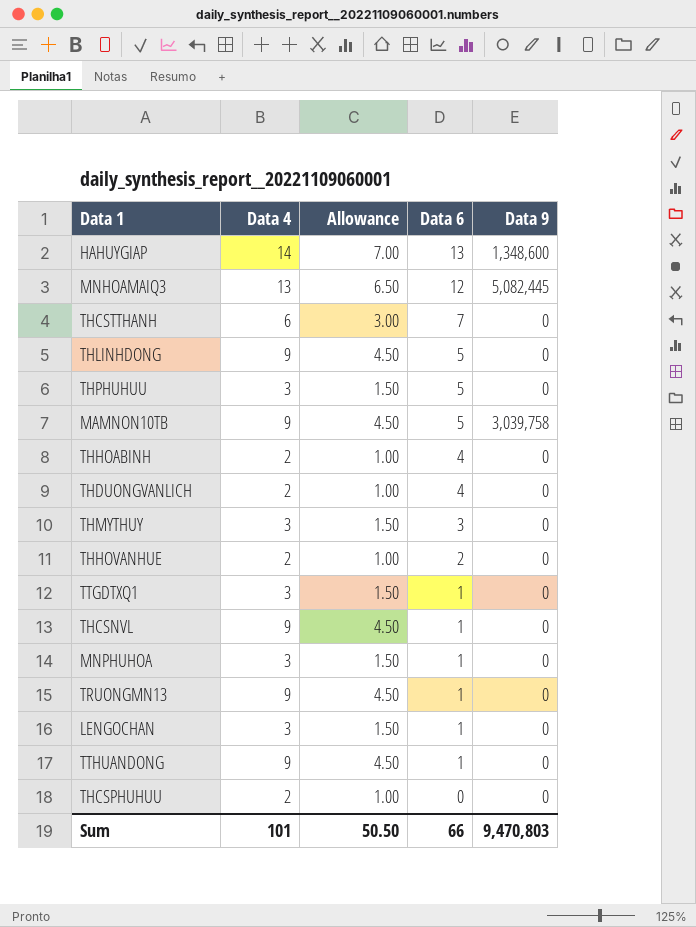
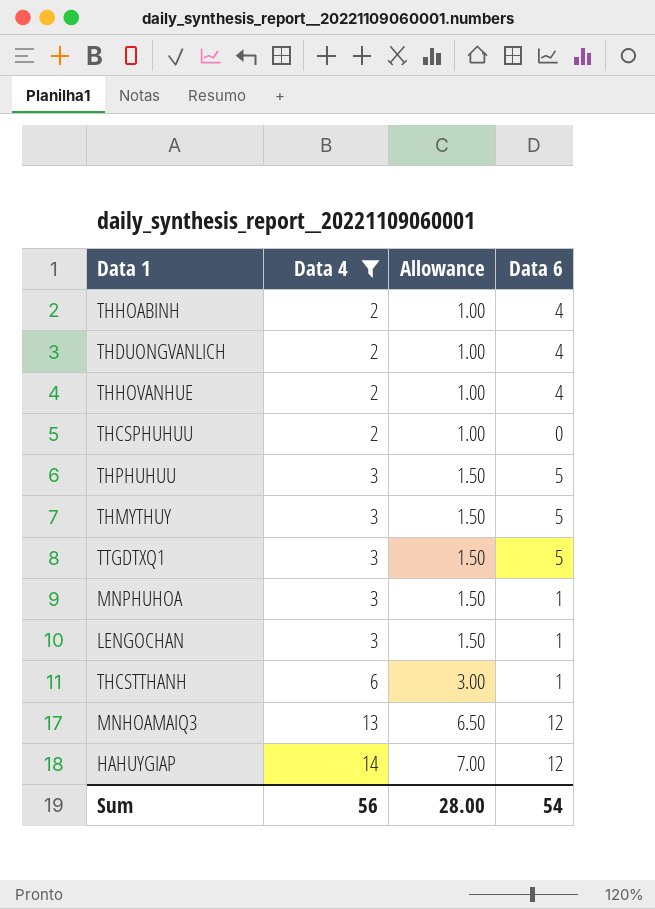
filter: none -> Data 4 != 9
row order: Data 6 descending -> Data 4 ascending
column Data 9 | position: 5 -> none
THHOVANHUE | Data 6: 2 -> 4
THMYTHUY | Data 6: 3 -> 5
TTGDTXQ1 | Data 6: 1 -> 5
THCSTTHANH | Data 6: 7 -> 1
HAHUYGIAP | Data 6: 13 -> 12
Sum | Data 4: 101 -> 56
Sum | Allowance: 50.50 -> 28.00
Sum | Data 6: 66 -> 54

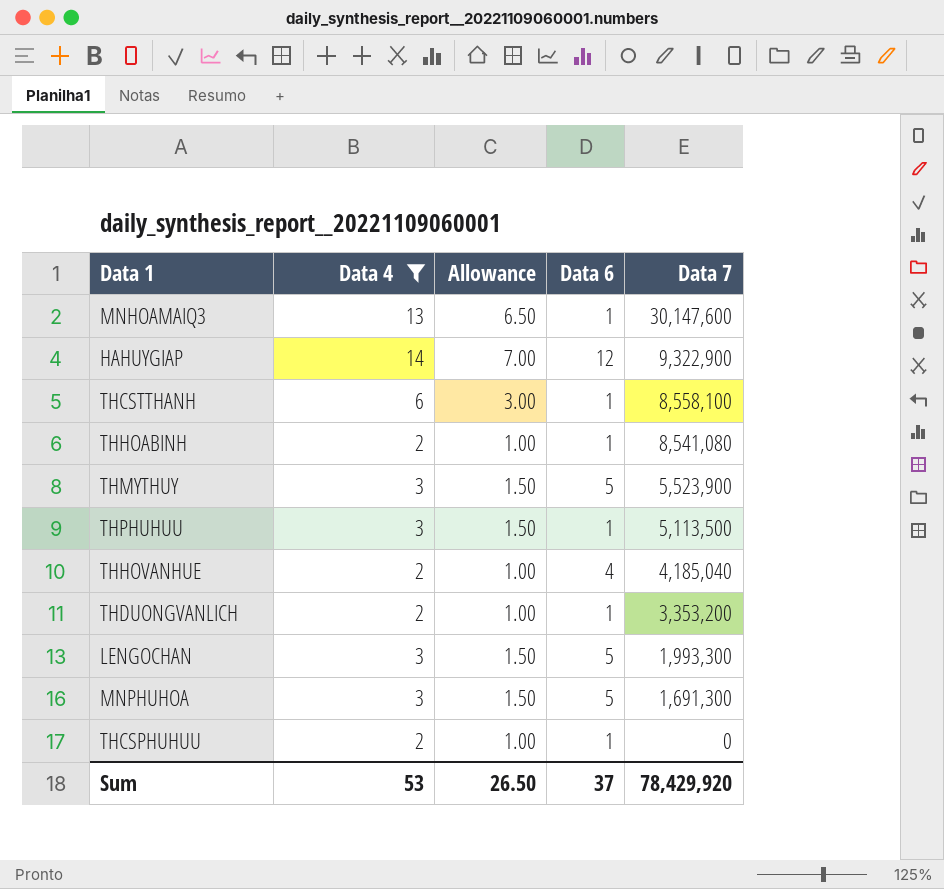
row order: Data 4 ascending -> Data 7 descending
column Data 7 | position: none -> 5
row TTGDTXQ1: 3 | 1.50 | 5 -> none
MNHOAMAIQ3 | Data 6: 12 -> 1
THHOABINH | Data 6: 4 -> 1
THPHUHUU | Data 6: 5 -> 1
THDUONGVANLICH | Data 6: 4 -> 1
LENGOCHAN | Data 6: 1 -> 5
MNPHUHOA | Data 6: 1 -> 5
THCSPHUHUU | Data 6: 0 -> 1
Sum | Data 4: 56 -> 53
Sum | Allowance: 28.00 -> 26.50
Sum | Data 6: 54 -> 37

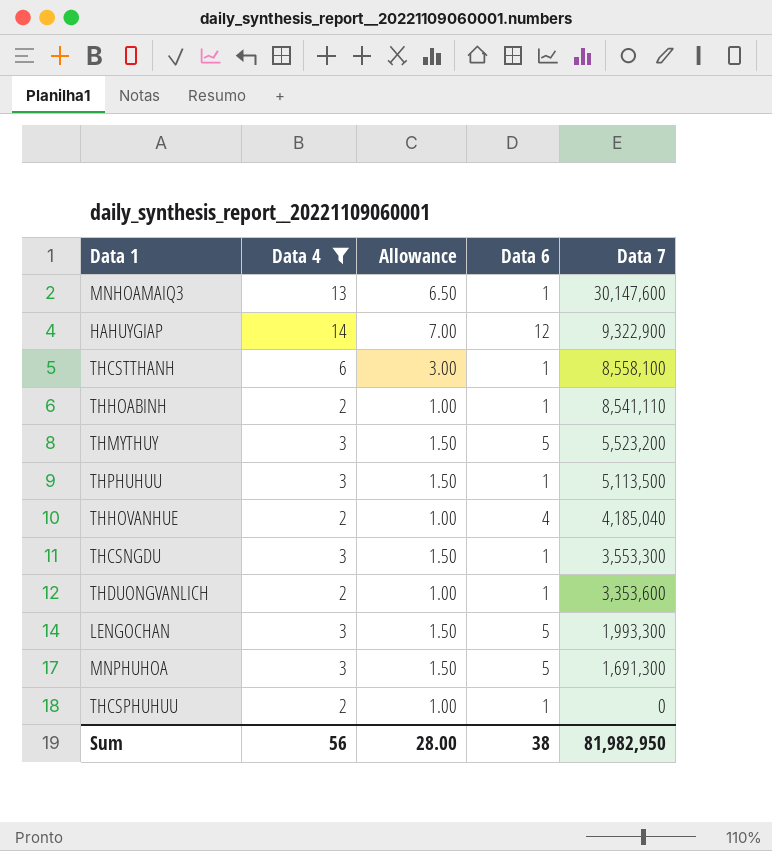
THHOABINH | Data 7: 8,541,080 -> 8,541,110
THMYTHUY | Data 7: 5,523,900 -> 5,523,200
row THCSNGDU: none -> 3 | 1.50 | 1 | 3,553,300
THDUONGVANLICH | Data 7: 3,353,200 -> 3,353,600
Sum | Data 4: 53 -> 56
Sum | Allowance: 26.50 -> 28.00
Sum | Data 6: 37 -> 38
Sum | Data 7: 78,429,920 -> 81,982,950

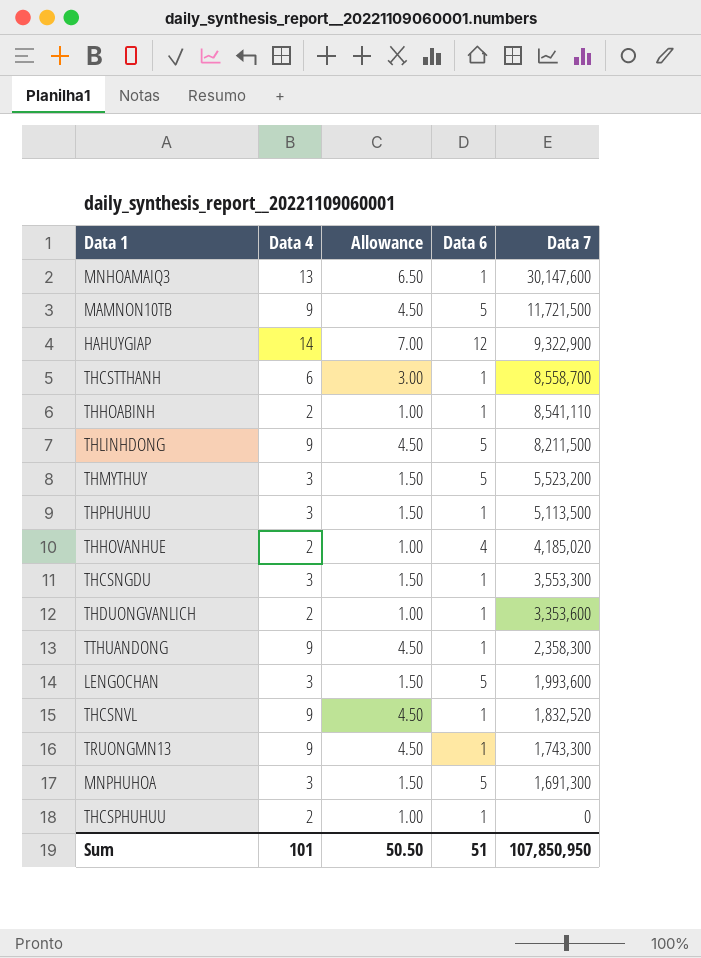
filter: Data 4 != 9 -> none
THCSTTHANH | Data 7: 8,558,100 -> 8,558,700
THHOVANHUE | Data 7: 4,185,040 -> 4,185,020
LENGOCHAN | Data 7: 1,993,300 -> 1,993,600
Sum | Data 4: 56 -> 101
Sum | Allowance: 28.00 -> 50.50
Sum | Data 6: 38 -> 51
Sum | Data 7: 81,982,950 -> 107,850,950

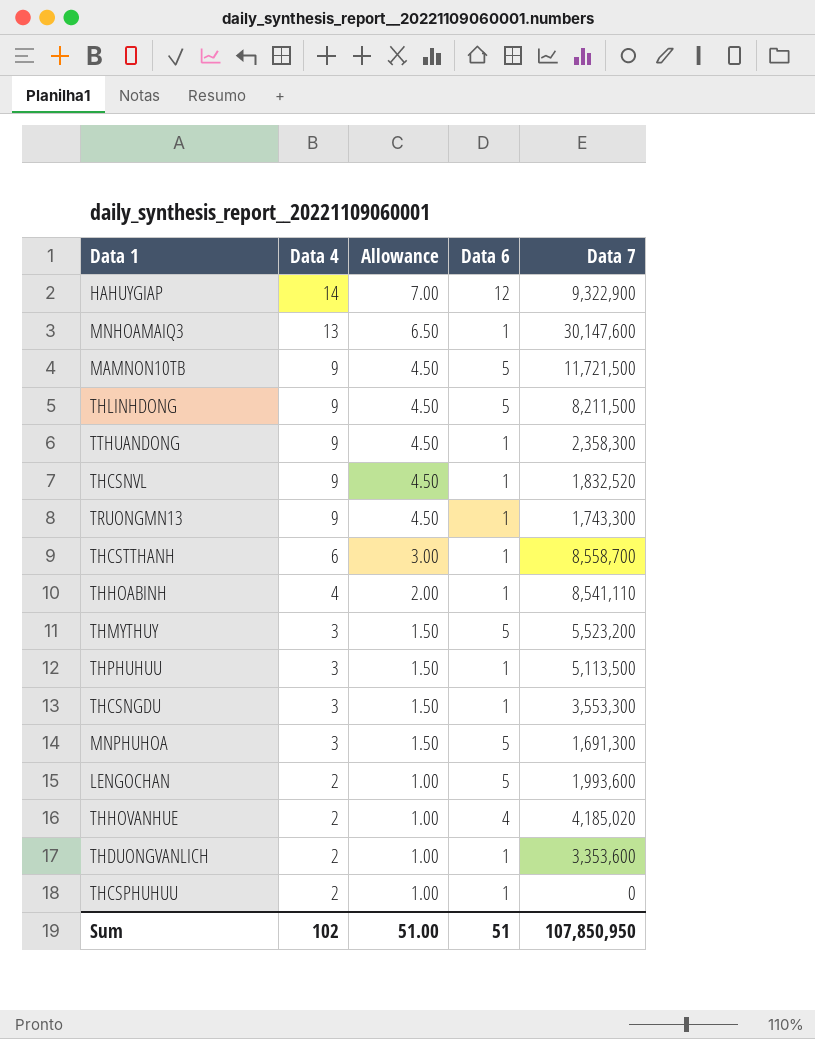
row order: Data 7 descending -> Data 4 descending
THHOABINH | Data 4: 2 -> 4
THHOABINH | Allowance: 1.00 -> 2.00
LENGOCHAN | Data 4: 3 -> 2
LENGOCHAN | Allowance: 1.50 -> 1.00
Sum | Data 4: 101 -> 102
Sum | Allowance: 50.50 -> 51.00

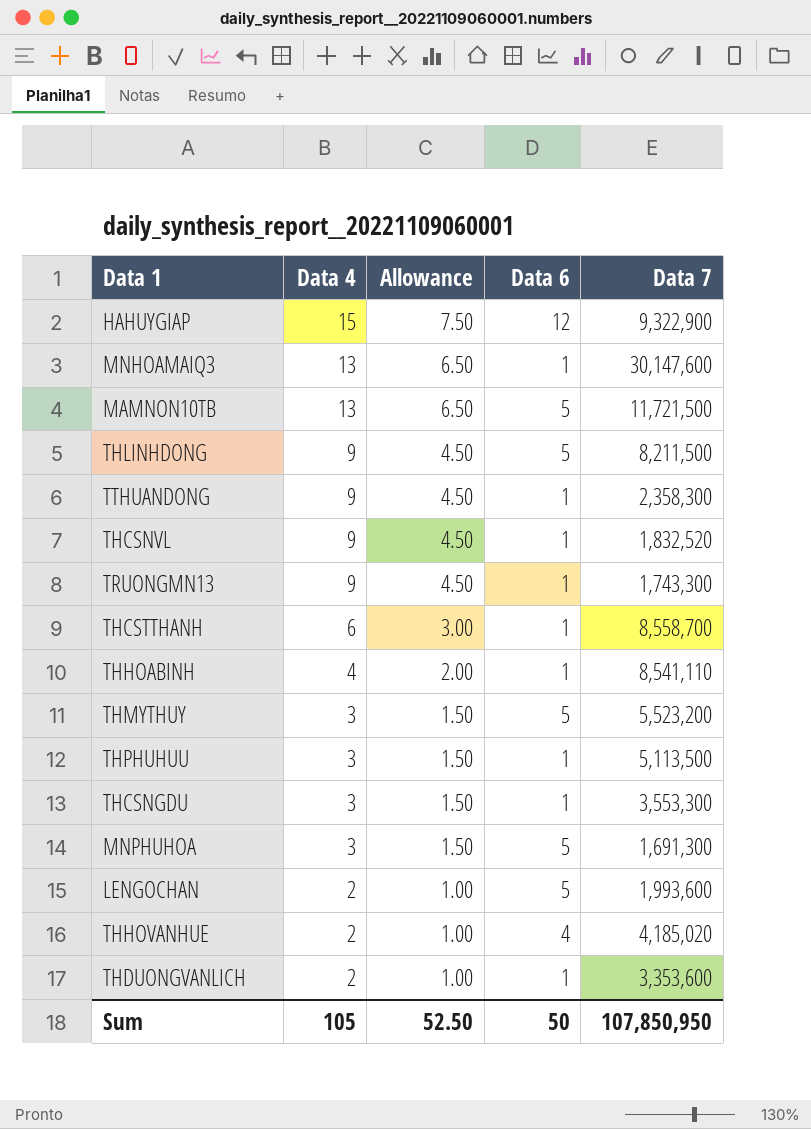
row THCSPHUHUU: 2 | 1.00 | 1 | 0 -> none
HAHUYGIAP | Data 4: 14 -> 15
HAHUYGIAP | Allowance: 7.00 -> 7.50
MAMNON10TB | Data 4: 9 -> 13
MAMNON10TB | Allowance: 4.50 -> 6.50
Sum | Data 4: 102 -> 105
Sum | Allowance: 51.00 -> 52.50
Sum | Data 6: 51 -> 50

